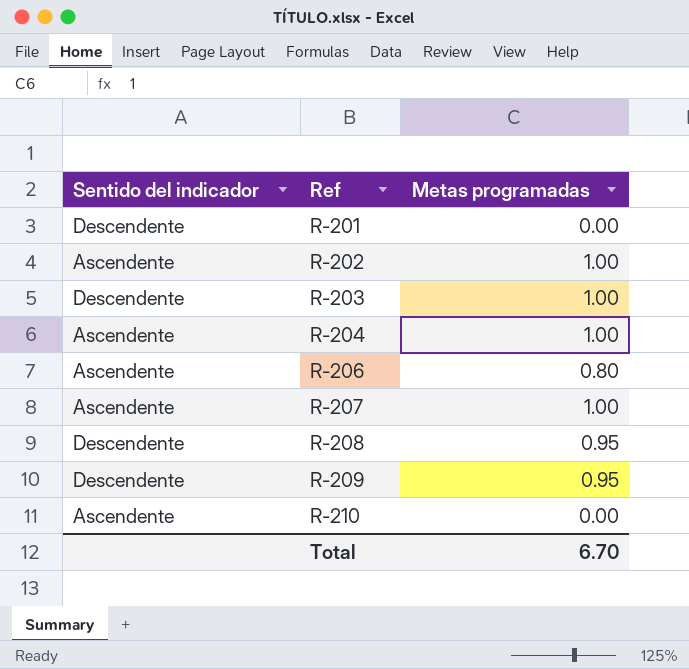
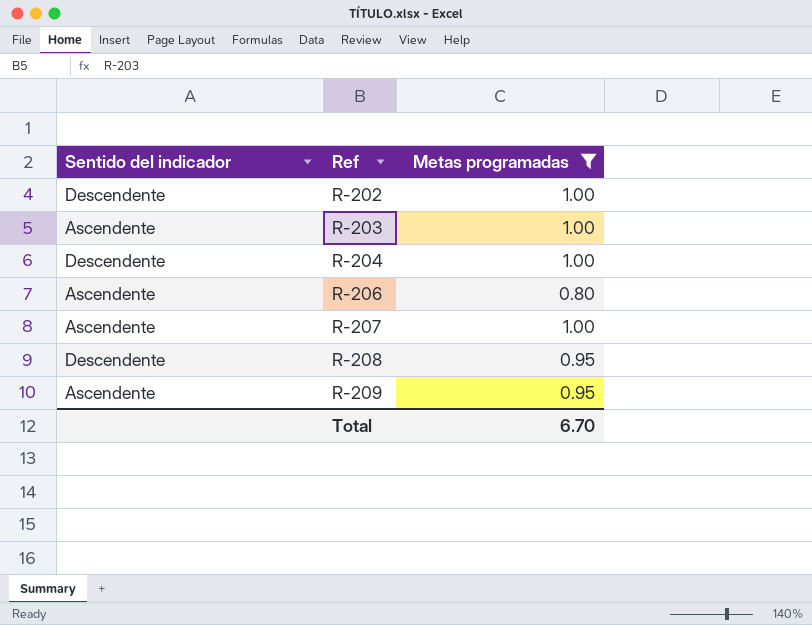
filter: none -> Metas programadas != 0.00
R-202 | Sentido del indicador: Ascendente -> Descendente
R-203 | Sentido del indicador: Descendente -> Ascendente
R-204 | Sentido del indicador: Ascendente -> Descendente
R-209 | Sentido del indicador: Descendente -> Ascendente

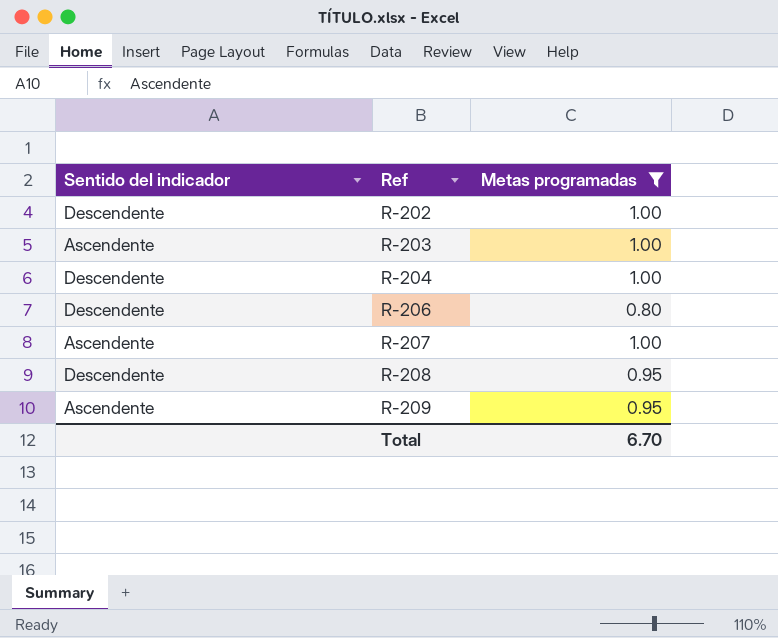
R-206 | Sentido del indicador: Ascendente -> Descendente

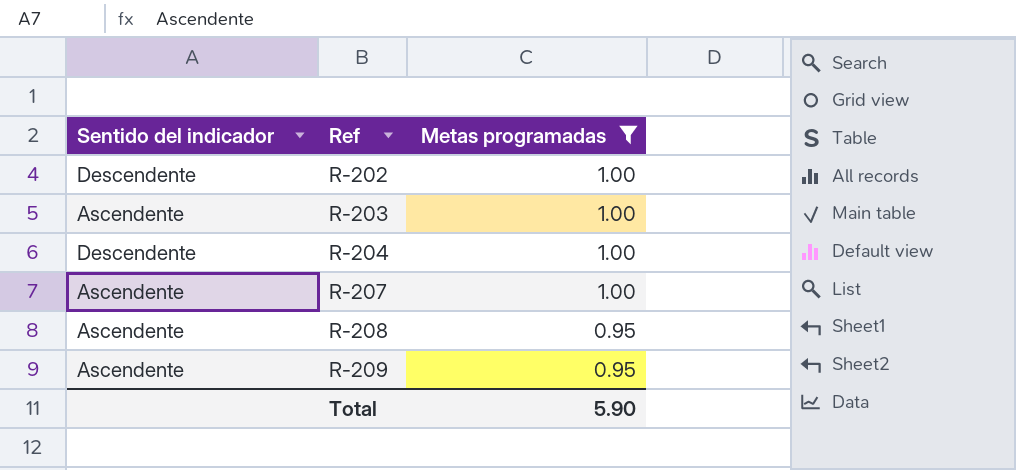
row R-206: Descendente | 0.80 -> none
R-208 | Sentido del indicador: Descendente -> Ascendente
Total | Metas programadas: 6.70 -> 5.90

